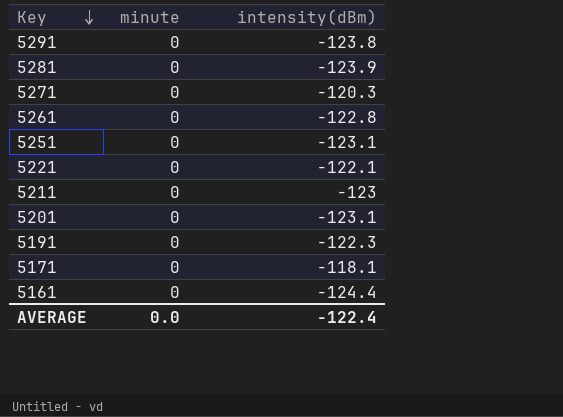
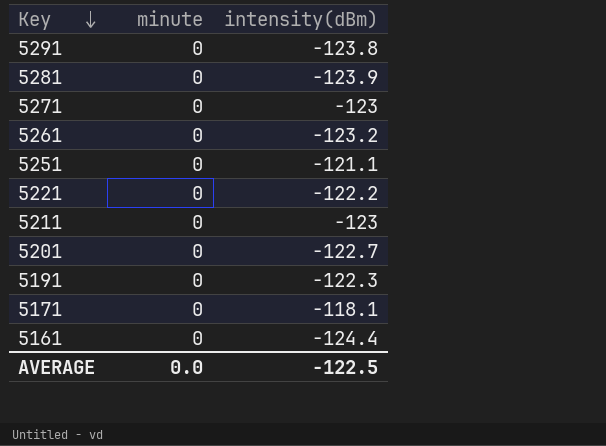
5271 | intensity(dBm): -120.3 -> -123
5261 | intensity(dBm): -122.8 -> -123.2
5251 | intensity(dBm): -123.1 -> -121.1
5221 | intensity(dBm): -122.1 -> -122.2
5201 | intensity(dBm): -123.1 -> -122.7
AVERAGE | intensity(dBm): -122.4 -> -122.5

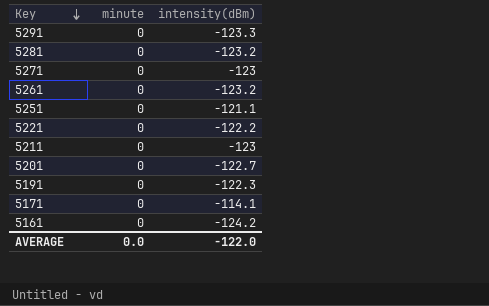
5291 | intensity(dBm): -123.8 -> -123.3
5281 | intensity(dBm): -123.9 -> -123.2
5171 | intensity(dBm): -118.1 -> -114.1
5161 | intensity(dBm): -124.4 -> -124.2
AVERAGE | intensity(dBm): -122.5 -> -122.0

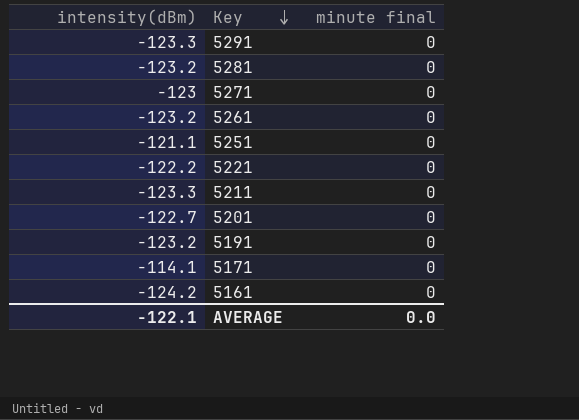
column intensity(dBm) | position: 3 -> 1
column name: minute -> minute final
5211 | intensity(dBm): -123 -> -123.3
5191 | intensity(dBm): -122.3 -> -123.2
AVERAGE | intensity(dBm): -122.0 -> -122.1

